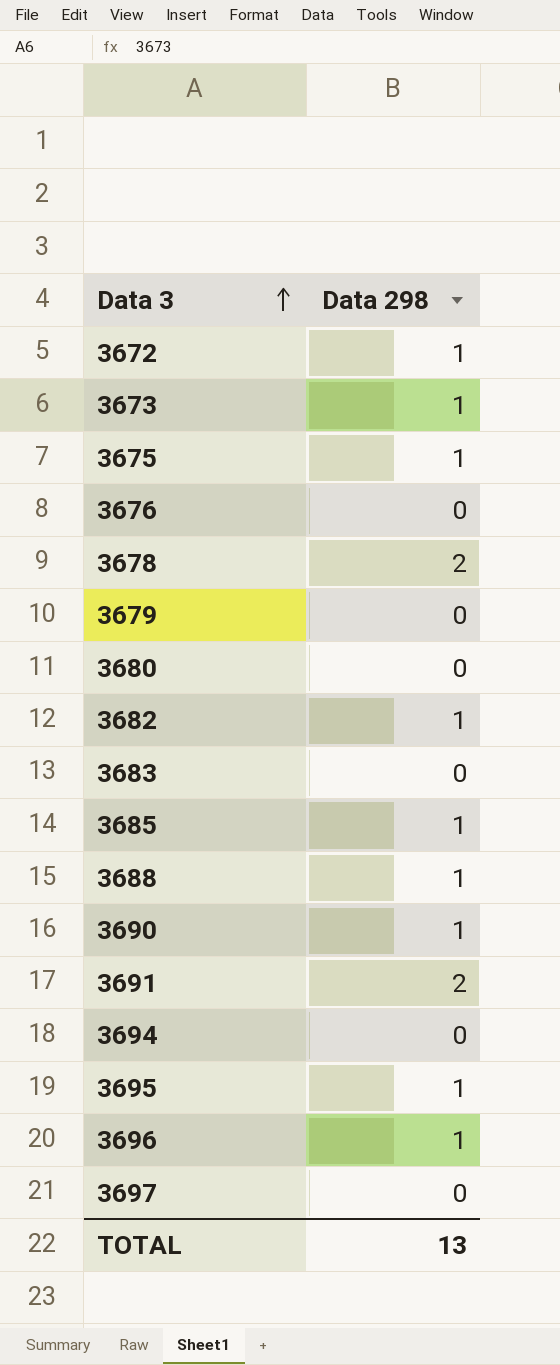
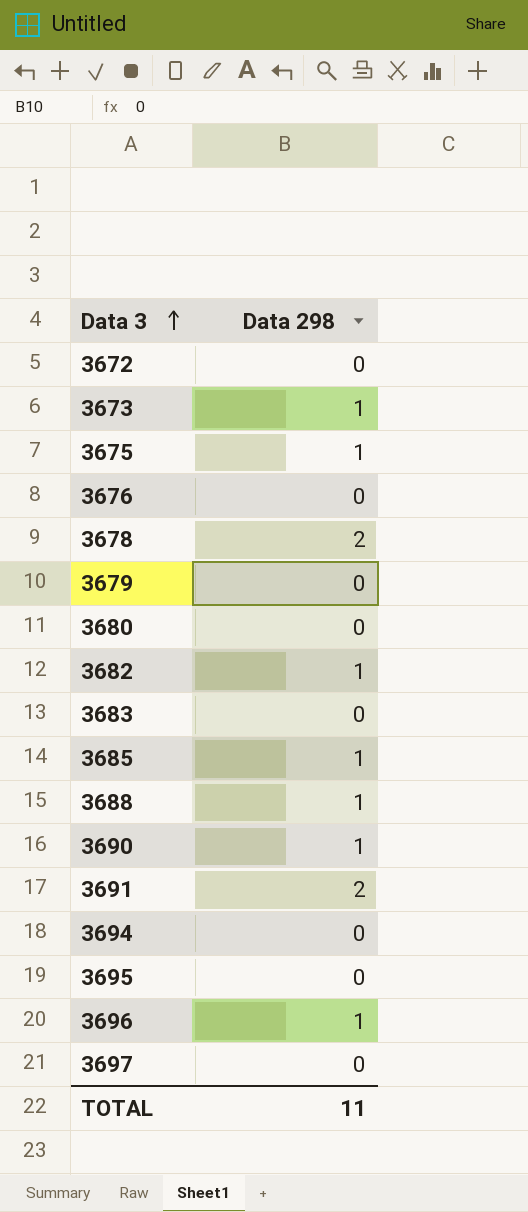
3672 | Data 298: 1 -> 0
3695 | Data 298: 1 -> 0
TOTAL | Data 298: 13 -> 11

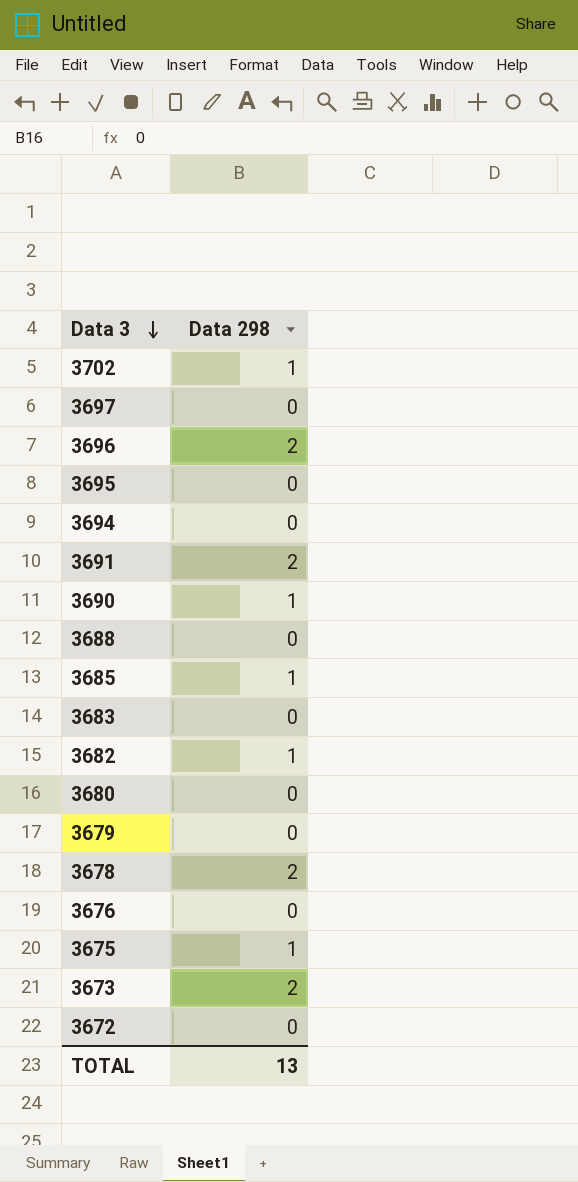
row order: Data 3 ascending -> Data 3 descending
row 3702: none -> 1
3696 | Data 298: 1 -> 2
3688 | Data 298: 1 -> 0
3673 | Data 298: 1 -> 2
TOTAL | Data 298: 11 -> 13

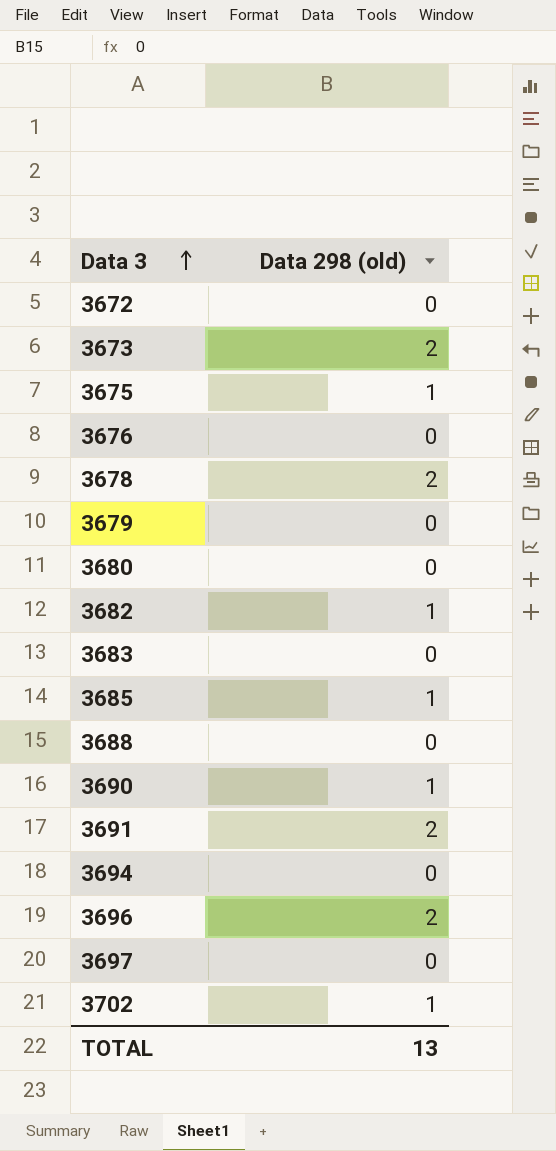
row order: Data 3 descending -> Data 3 ascending
column name: Data 298 -> Data 298 (old)
row 3695: 0 -> none

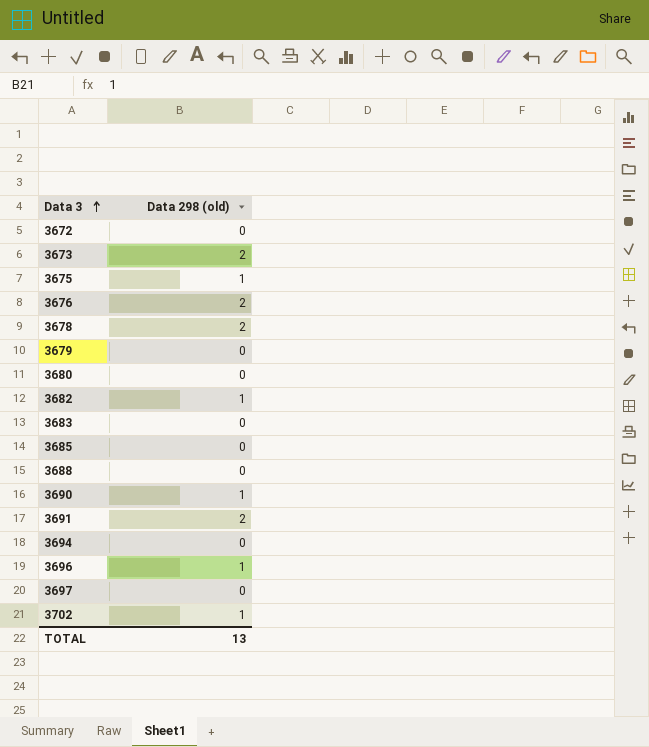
3676 | Data 298 (old): 0 -> 2
3685 | Data 298 (old): 1 -> 0
3696 | Data 298 (old): 2 -> 1

